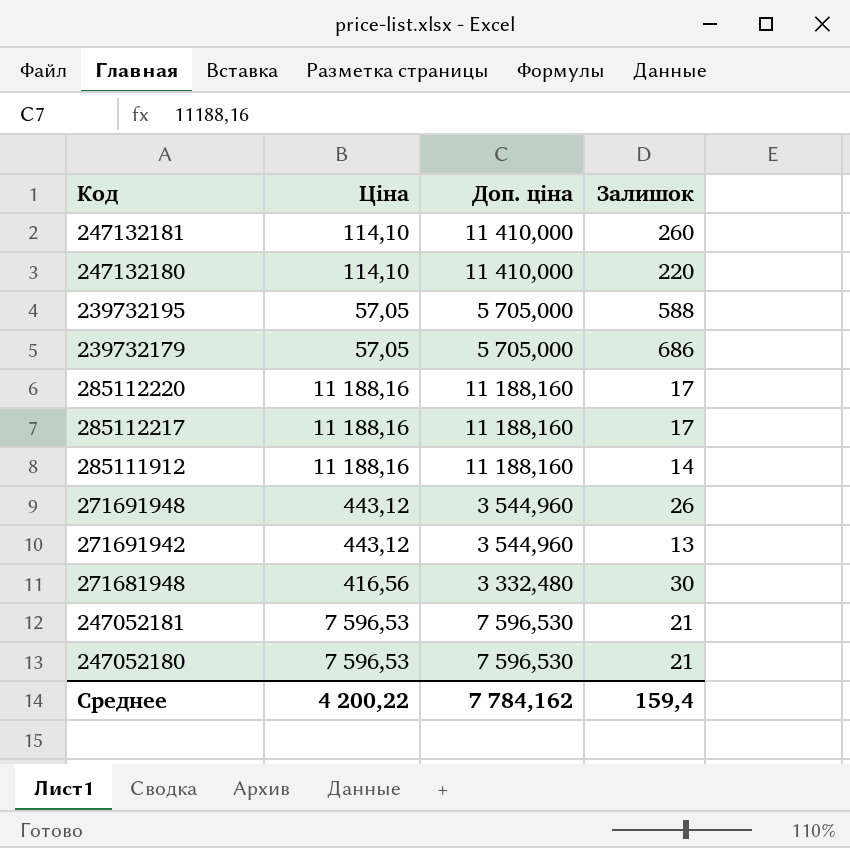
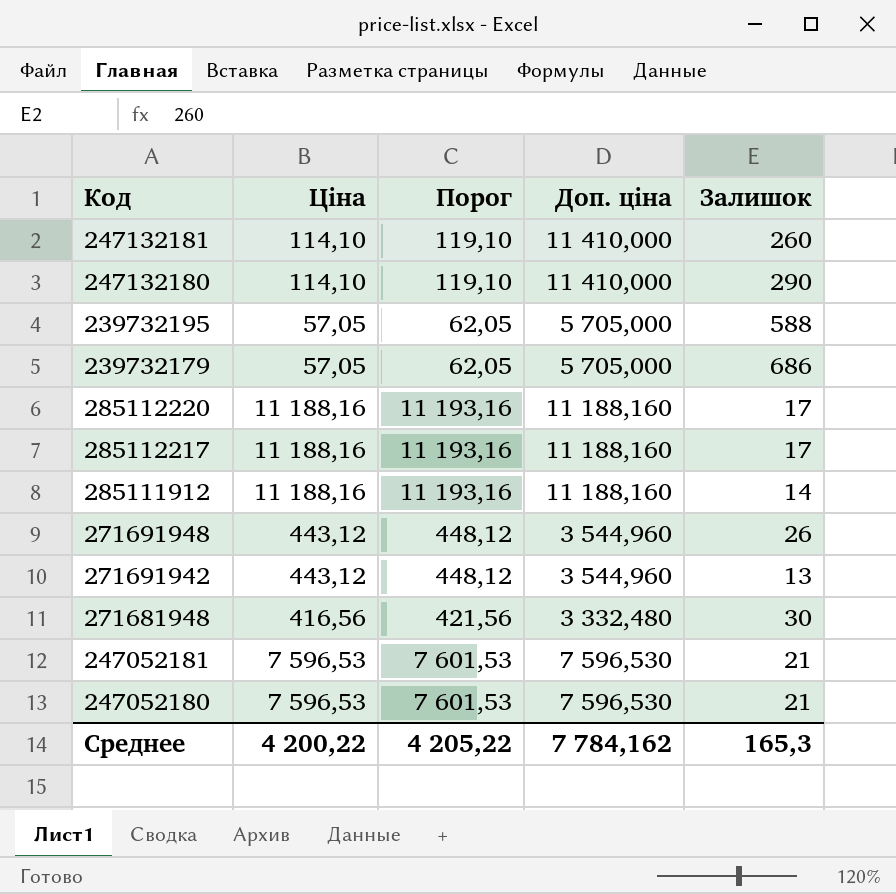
column Порог | formula: none -> [Ціна] + 5
247132180 | Залишок: 220 -> 290
Среднее | Залишок: 159,4 -> 165,3

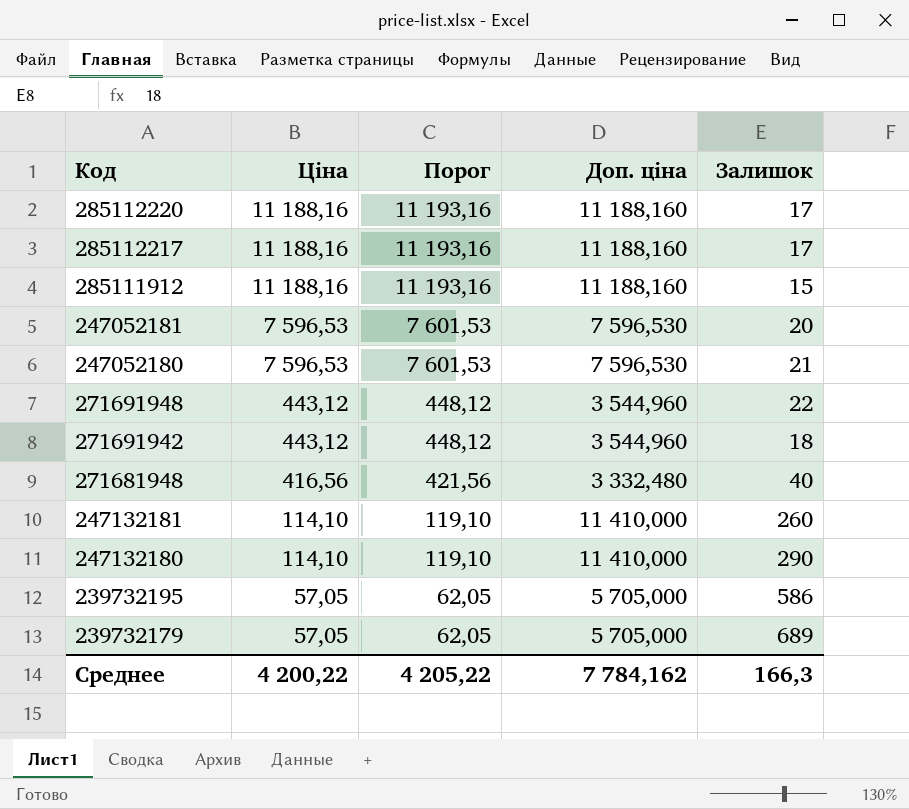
row order: none -> Ціна descending
285111912 | Залишок: 14 -> 15
247052181 | Залишок: 21 -> 20
271691948 | Залишок: 26 -> 22
271691942 | Залишок: 13 -> 18
271681948 | Залишок: 30 -> 40
239732195 | Залишок: 588 -> 586
239732179 | Залишок: 686 -> 689
Среднее | Залишок: 165,3 -> 166,3

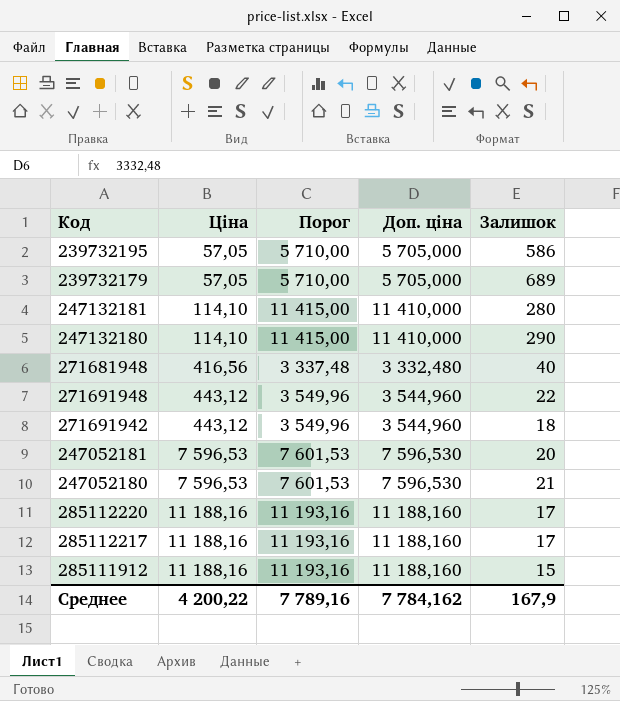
row order: Ціна descending -> Ціна ascending
column Порог | formula: [Ціна] + 5 -> [Доп. ціна] + 5
247132181 | Залишок: 260 -> 280
Среднее | Порог: 4 205,22 -> 7 789,16
Среднее | Залишок: 166,3 -> 167,9

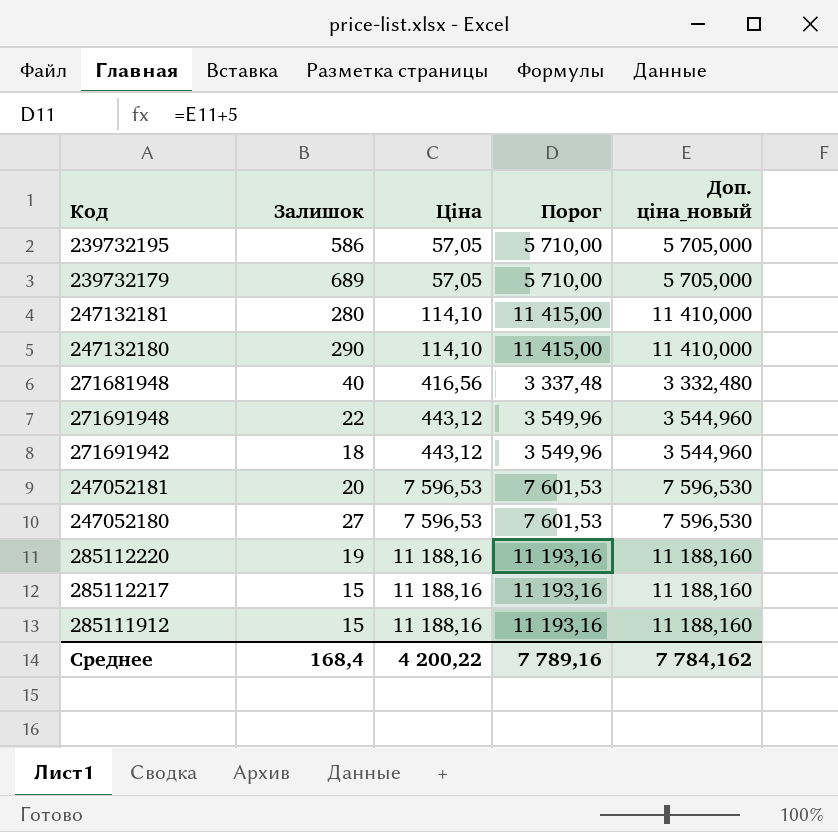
column Залишок | position: 5 -> 2
column name: Доп. ціна -> Доп. ціна_новый
247052180 | Залишок: 21 -> 27
285112220 | Залишок: 17 -> 19
285112217 | Залишок: 17 -> 15
Среднее | Залишок: 167,9 -> 168,4

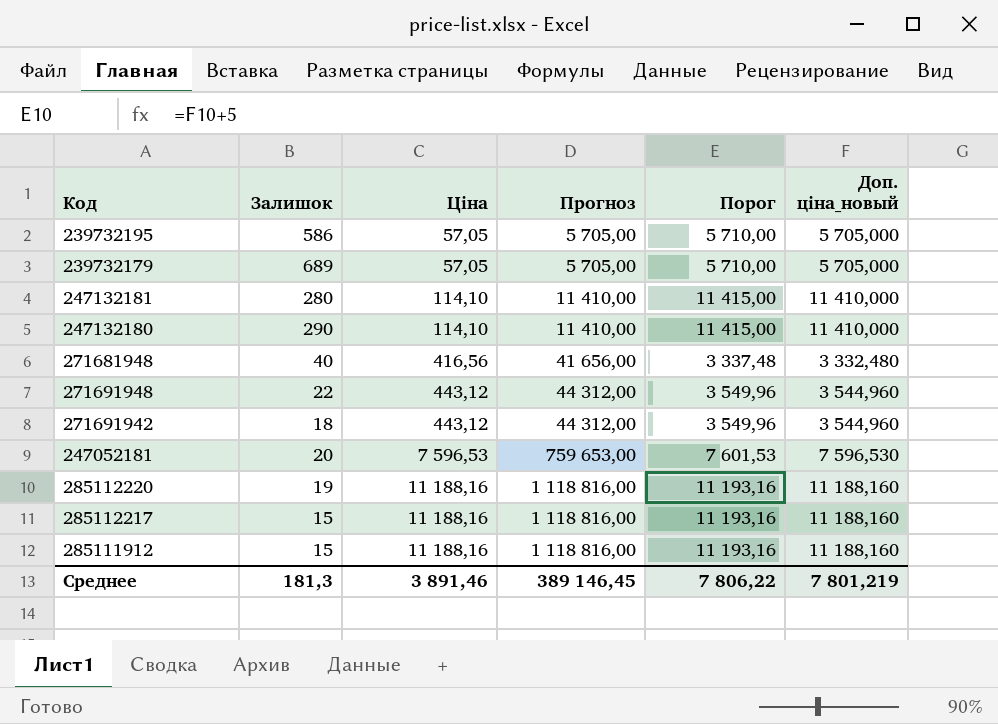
column Прогноз | formula: none -> [Ціна] * 100
row 247052180: 27 | 7 596,53 | 7 601,53 | 7 596,530 -> none
Среднее | Залишок: 168,4 -> 181,3
Среднее | Ціна: 4 200,22 -> 3 891,46
Среднее | Порог: 7 789,16 -> 7 806,22
Среднее | Доп. ціна_новый: 7 784,162 -> 7 801,219

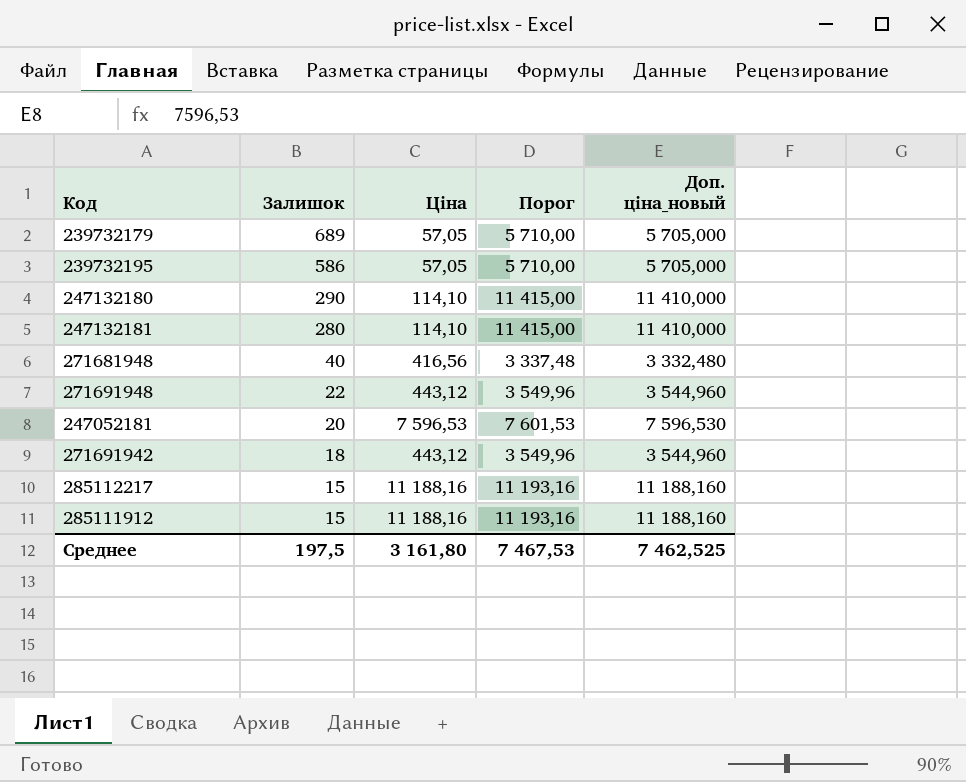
row order: Ціна ascending -> Залишок descending
column Прогноз | formula: [Ціна] * 100 -> none
row 285112220: 19 | 11 188,16 | 1 118 816,00 | 11 193,16 | 11 188,160 -> none
Среднее | Залишок: 181,3 -> 197,5
Среднее | Ціна: 3 891,46 -> 3 161,80
Среднее | Порог: 7 806,22 -> 7 467,53
Среднее | Доп. ціна_новый: 7 801,219 -> 7 462,525

